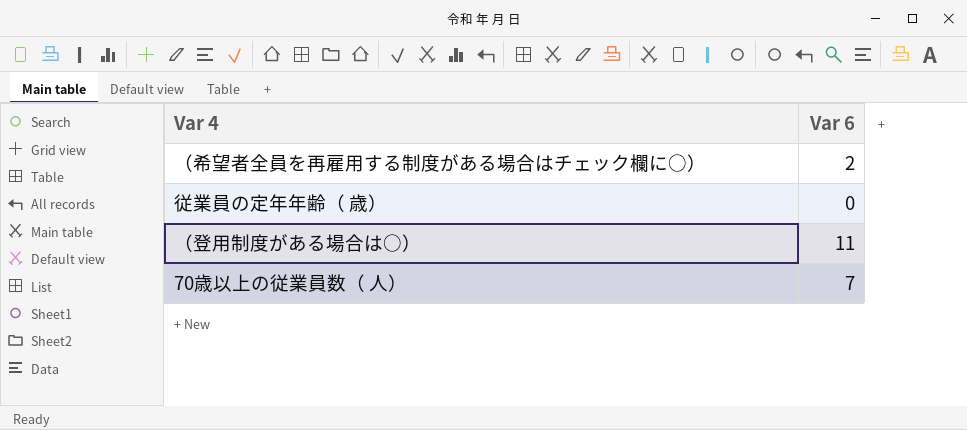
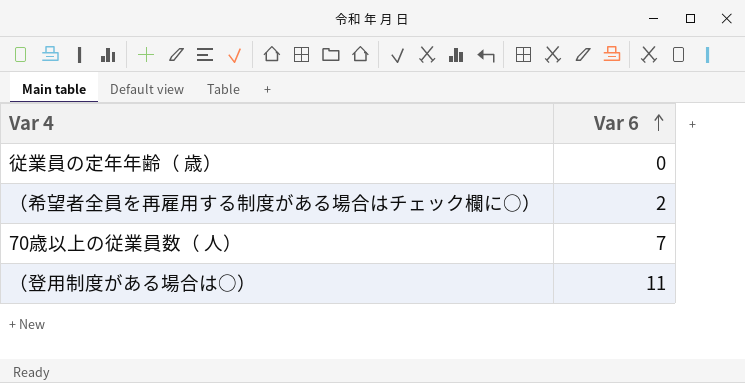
row order: none -> Var 6 ascending

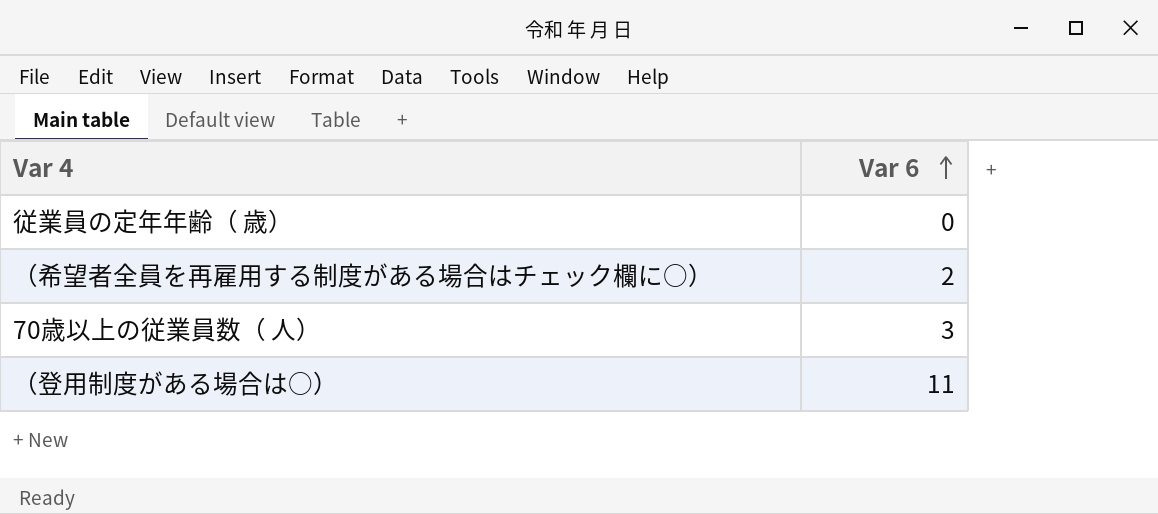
70歳以上の従業員数（ 人） | Var 6: 7 -> 3

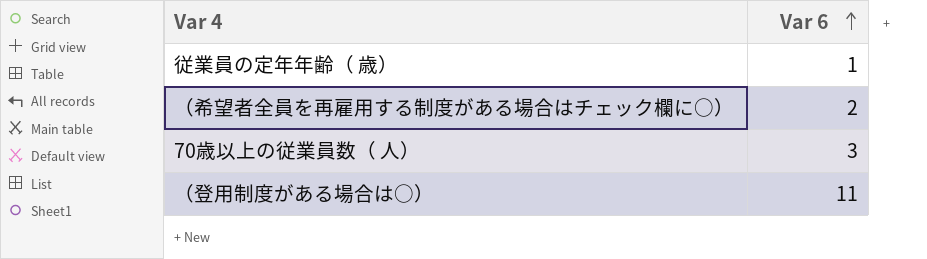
従業員の定年年齢（ 歳） | Var 6: 0 -> 1

